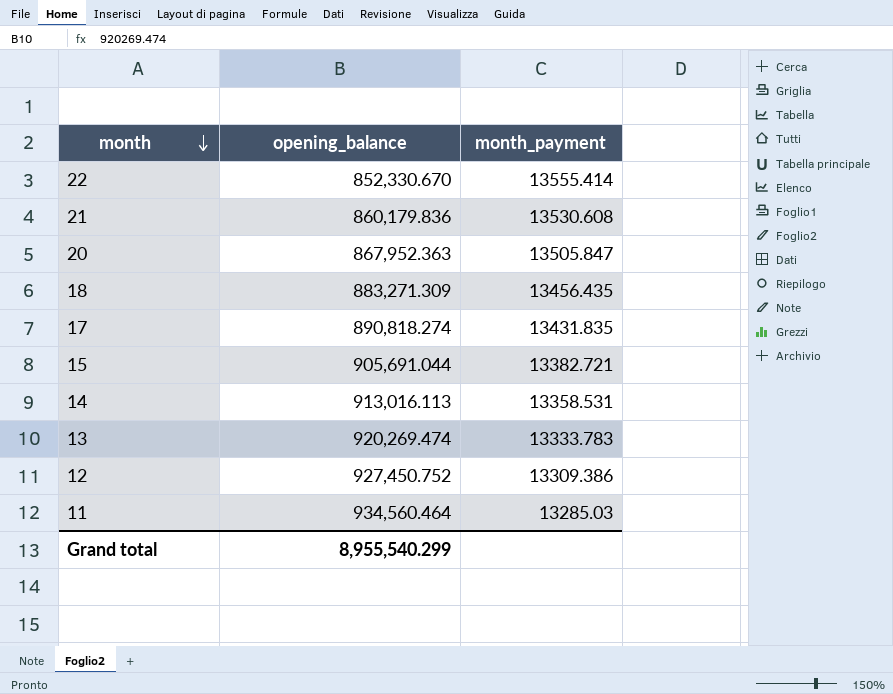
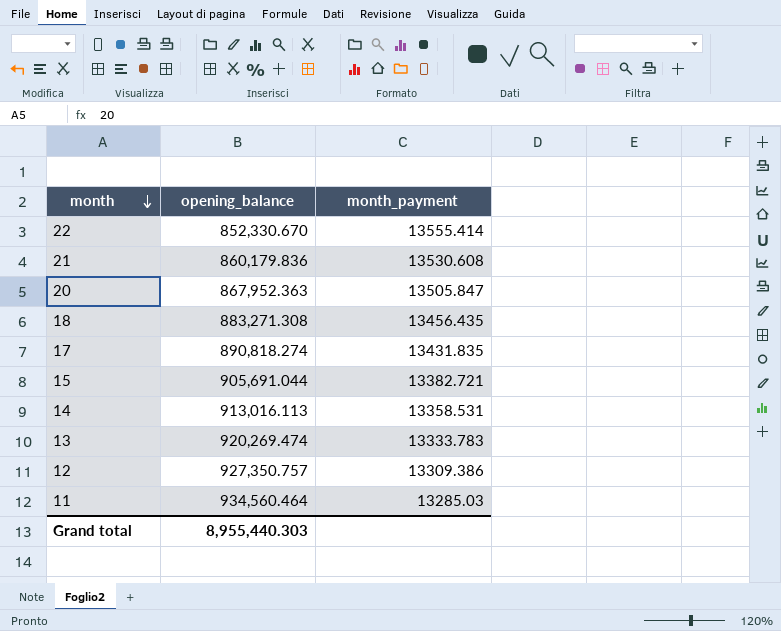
18 | opening_balance: 883,271.309 -> 883,271.308
12 | opening_balance: 927,450.752 -> 927,350.757
Grand total | opening_balance: 8,955,540.299 -> 8,955,440.303

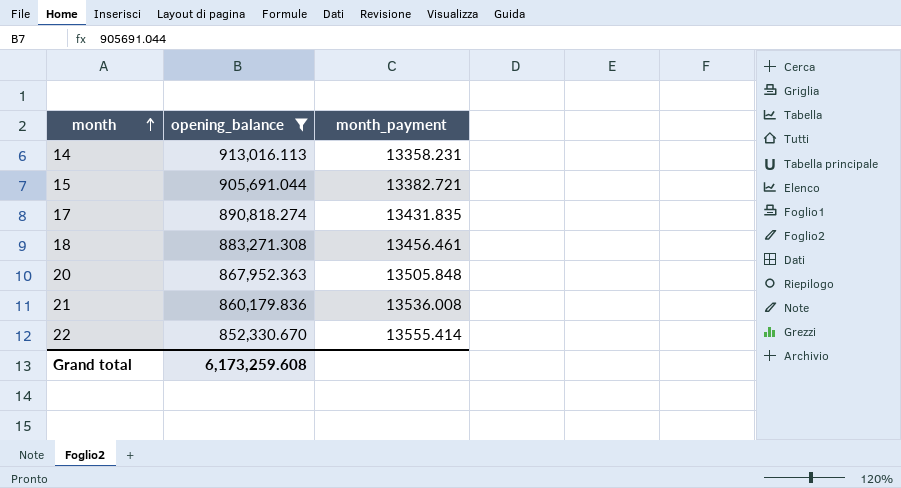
filter: none -> opening_balance <= 913,016.113
row order: month descending -> month ascending
14 | month_payment: 13358.531 -> 13358.231
18 | month_payment: 13456.435 -> 13456.461
20 | month_payment: 13505.847 -> 13505.848
21 | month_payment: 13530.608 -> 13536.008
Grand total | opening_balance: 8,955,440.303 -> 6,173,259.608

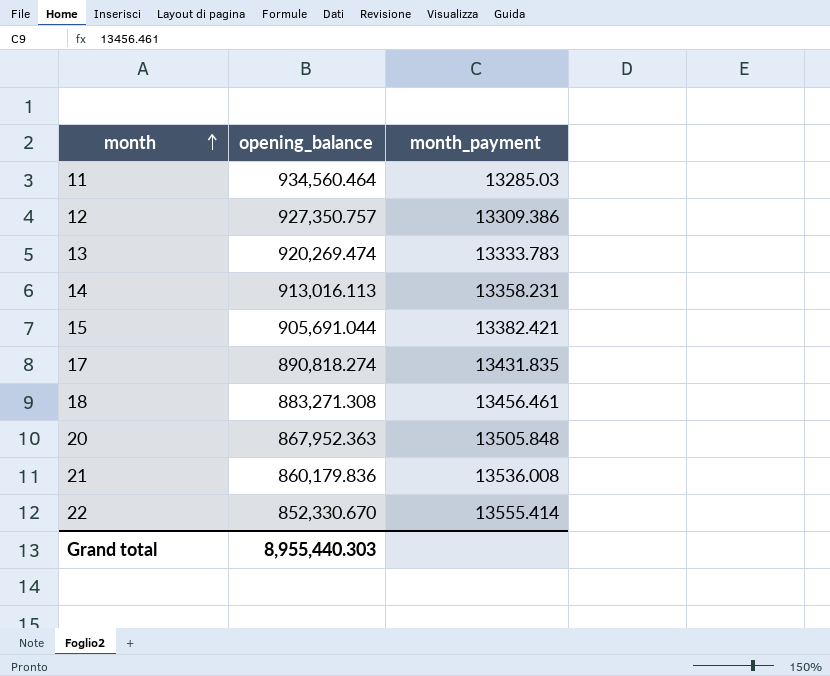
filter: opening_balance <= 913,016.113 -> none
15 | month_payment: 13382.721 -> 13382.421
Grand total | opening_balance: 6,173,259.608 -> 8,955,440.303

